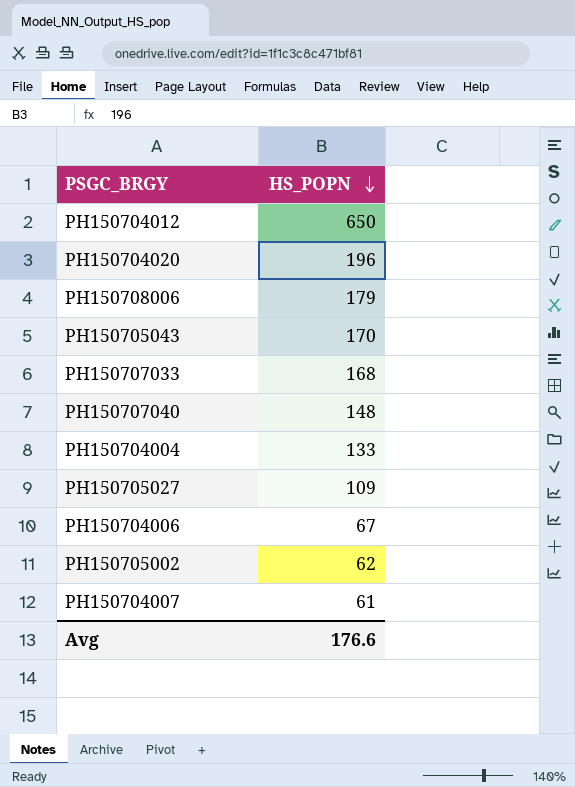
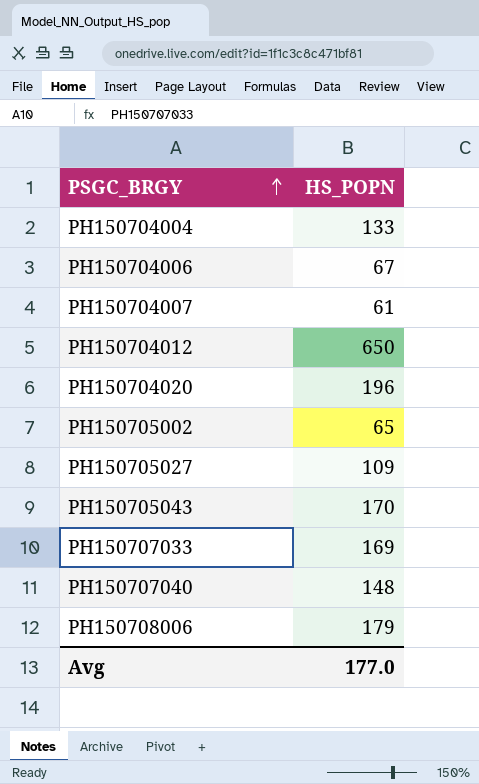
row order: HS_POPN descending -> PSGC_BRGY ascending
PH150705002 | HS_POPN: 62 -> 65
PH150707033 | HS_POPN: 168 -> 169
Avg | HS_POPN: 176.6 -> 177.0

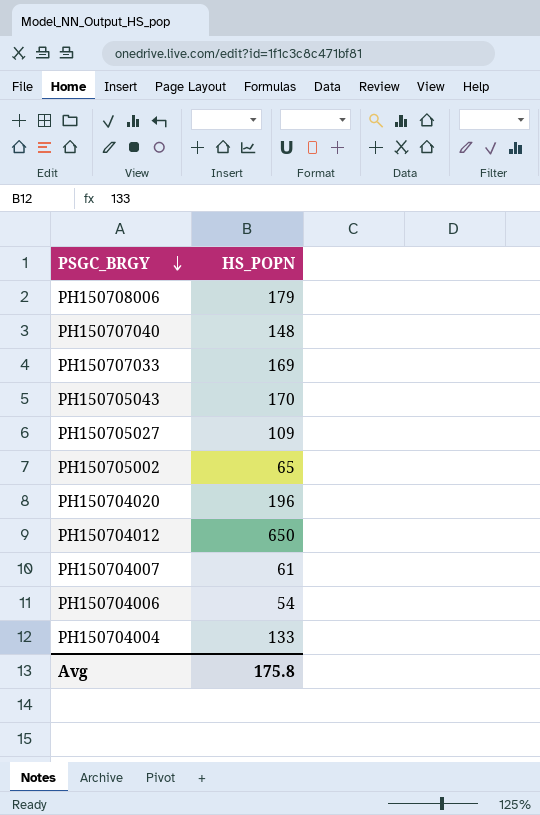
row order: PSGC_BRGY ascending -> PSGC_BRGY descending
PH150704006 | HS_POPN: 67 -> 54
Avg | HS_POPN: 177.0 -> 175.8

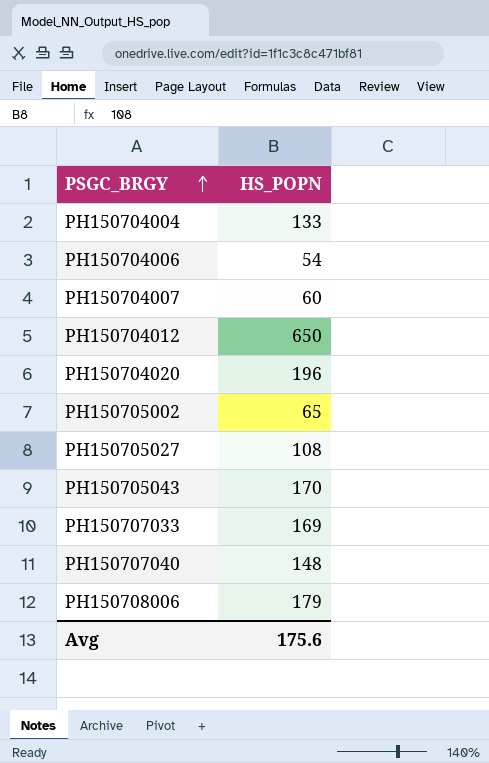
row order: PSGC_BRGY descending -> PSGC_BRGY ascending
PH150704007 | HS_POPN: 61 -> 60
PH150705027 | HS_POPN: 109 -> 108
Avg | HS_POPN: 175.8 -> 175.6

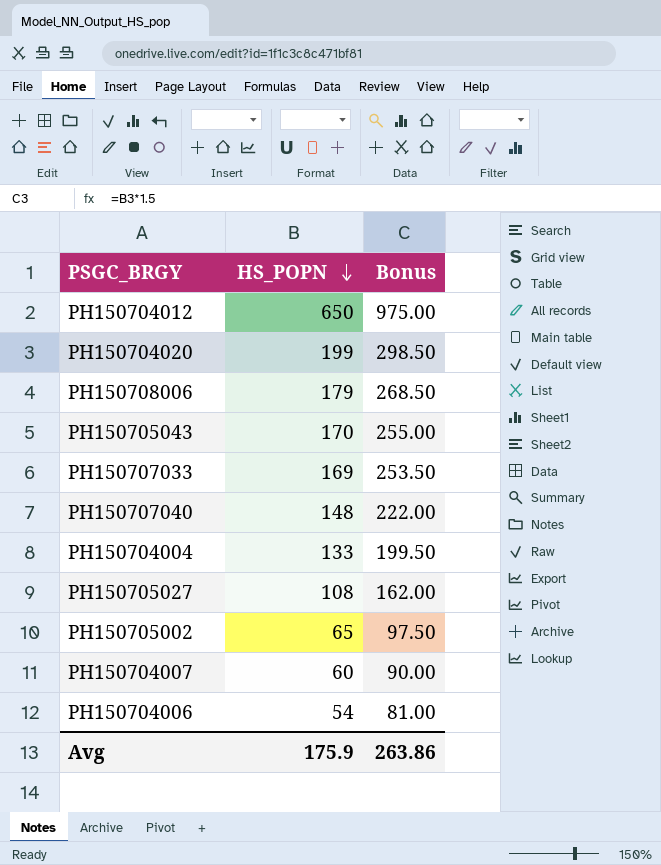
row order: PSGC_BRGY ascending -> HS_POPN descending
column Bonus | formula: none -> [HS_POPN] * 1.5
PH150704020 | HS_POPN: 196 -> 199
Avg | HS_POPN: 175.6 -> 175.9

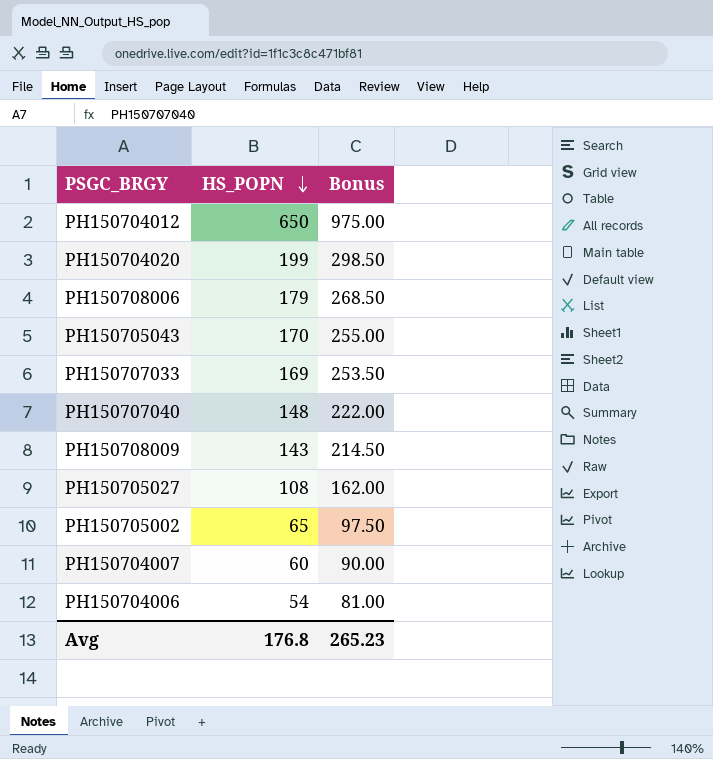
row PH150704004: 133 | 199.50 -> none
row PH150708009: none -> 143 | 214.50
Avg | HS_POPN: 175.9 -> 176.8
Avg | Bonus: 263.86 -> 265.23

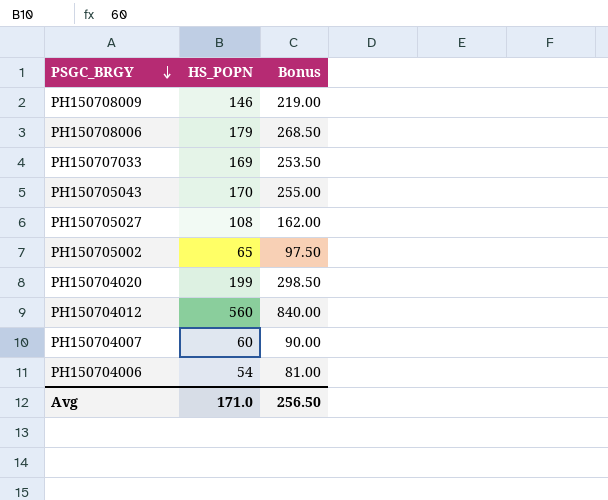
row order: HS_POPN descending -> PSGC_BRGY descending
row PH150707040: 148 | 222.00 -> none
PH150708009 | HS_POPN: 143 -> 146
PH150708009 | Bonus: 214.50 -> 219.00
PH150704012 | HS_POPN: 650 -> 560
PH150704012 | Bonus: 975.00 -> 840.00
Avg | HS_POPN: 176.8 -> 171.0
Avg | Bonus: 265.23 -> 256.50

